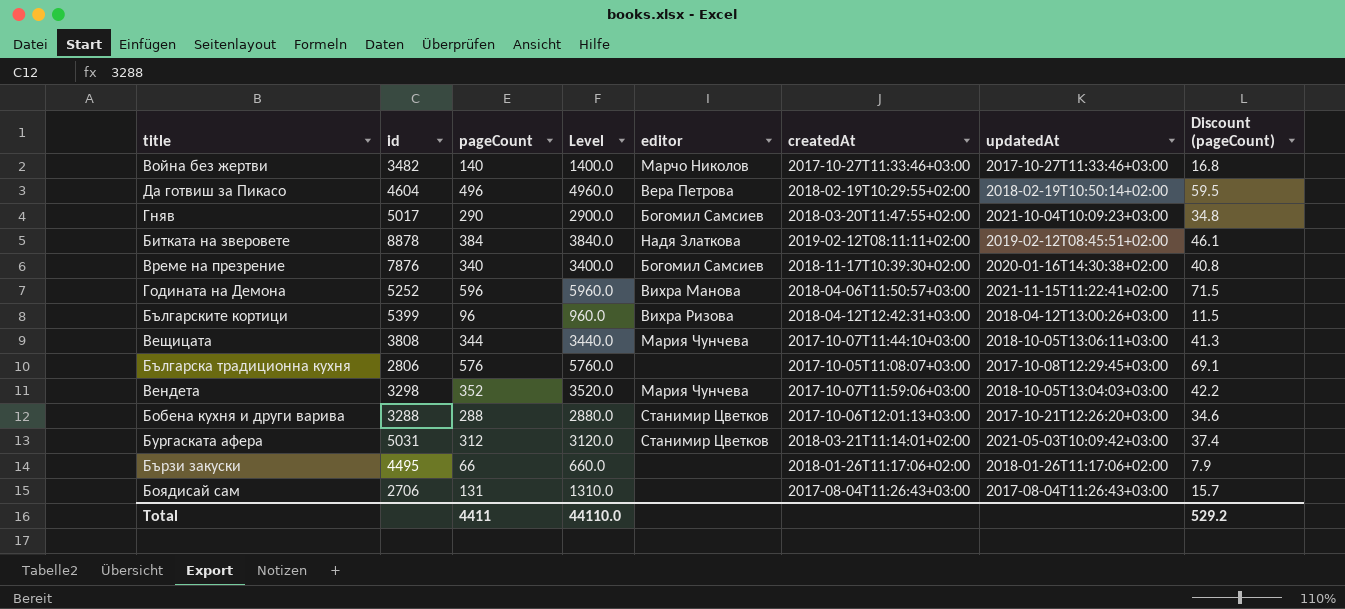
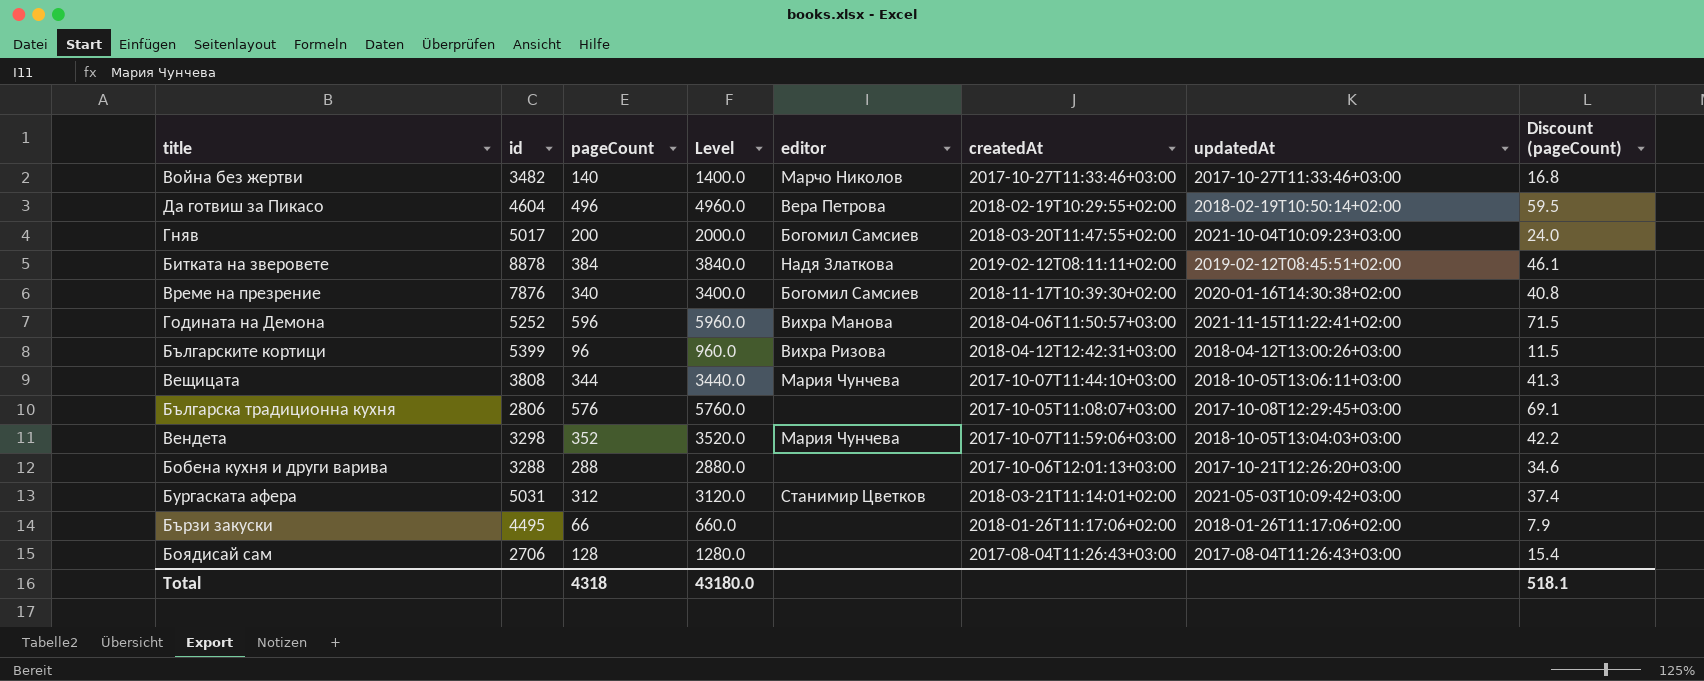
Гняв | pageCount: 290 -> 200
Гняв | Level: 2900.0 -> 2000.0
Гняв | Discount (pageCount): 34.8 -> 24.0
Бобена кухня и други варива | editor: Станимир Цветков -> none
Боядисай сам | pageCount: 131 -> 128
Боядисай сам | Level: 1310.0 -> 1280.0
Боядисай сам | Discount (pageCount): 15.7 -> 15.4
Total | pageCount: 4411 -> 4318
Total | Level: 44110.0 -> 43180.0
Total | Discount (pageCount): 529.2 -> 518.1

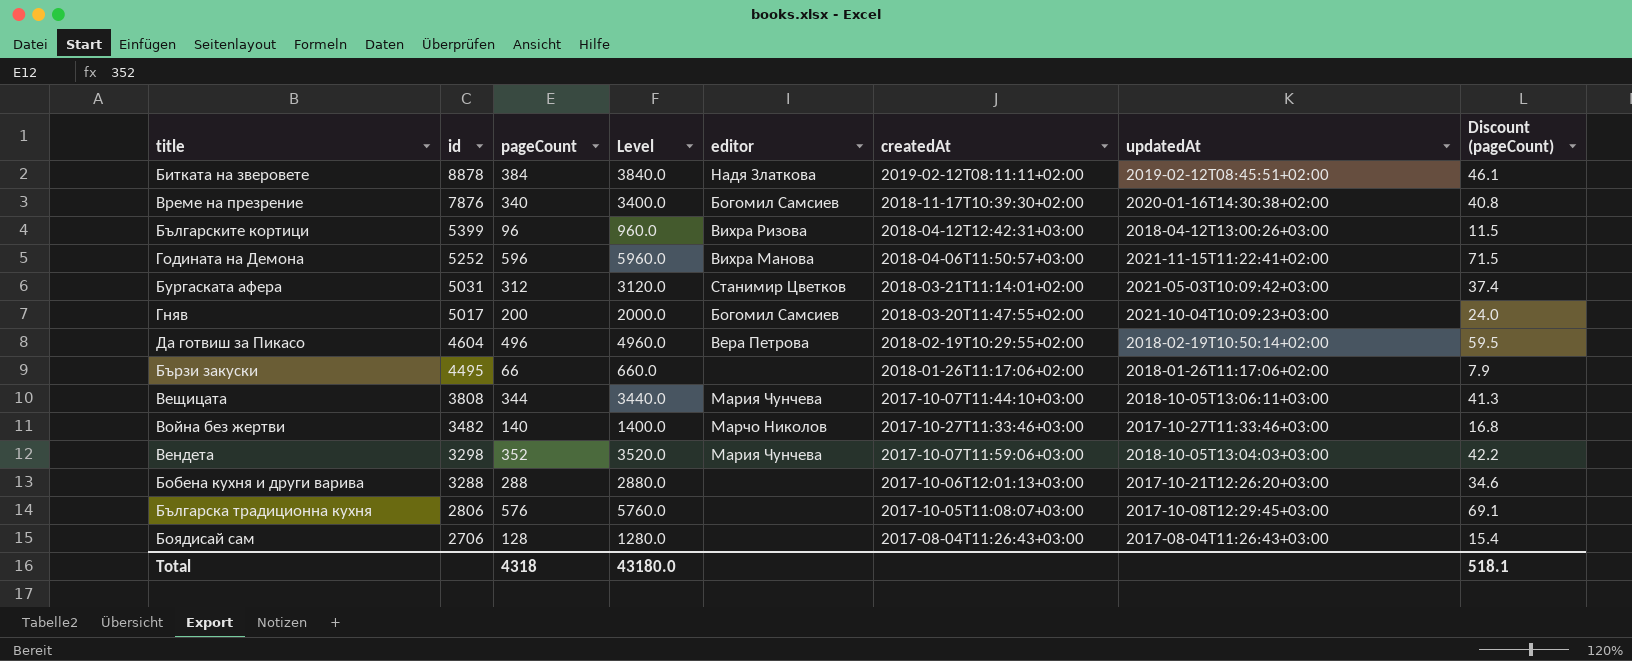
row order: none -> id descending

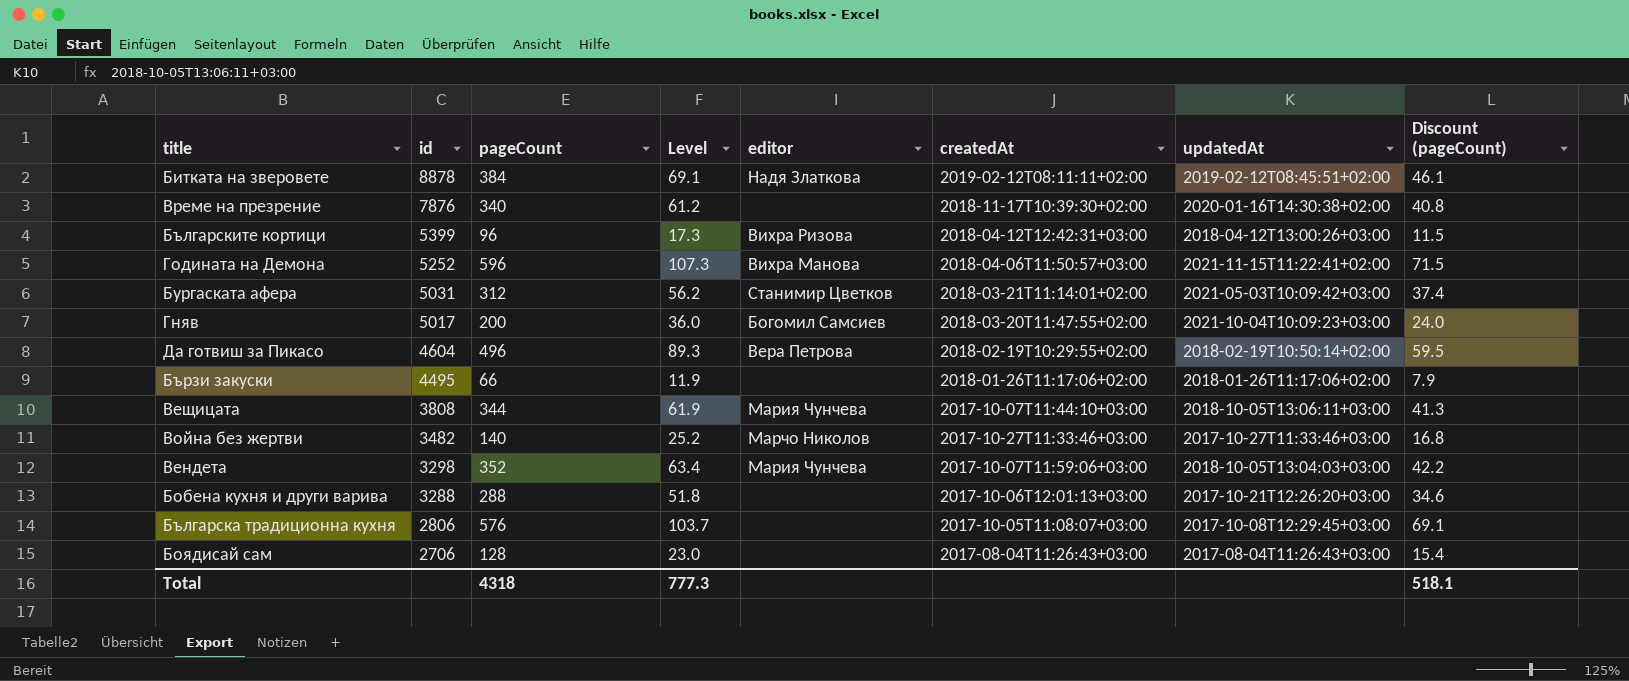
column Level | formula: [pageCount] * 10 -> [pageCount] * 0.18
Време на презрение | editor: Богомил Самсиев -> none
Total | Level: 43180.0 -> 777.3

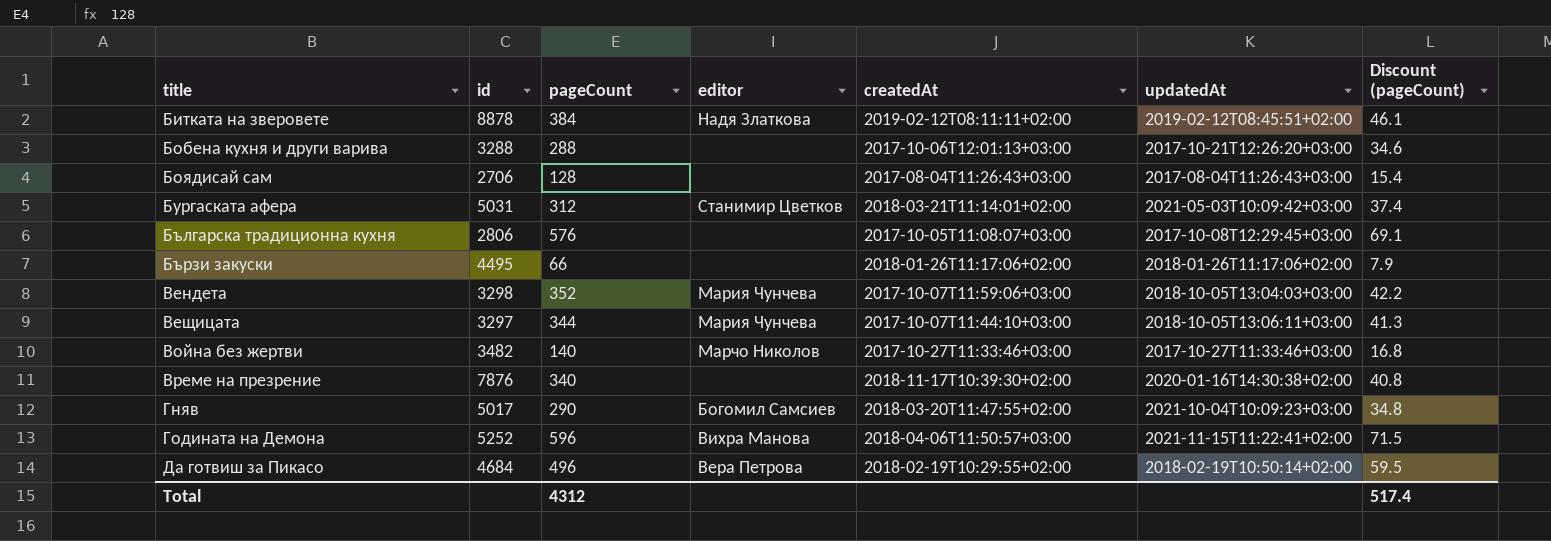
row order: id descending -> title ascending
column Level | formula: [pageCount] * 0.18 -> none
row Българските кортици: 5399 | 96 | 17.3 | Вихра Ризова | 2018-04-12T12:42:31+03:00 | 2018-04-12T13:00:26+03:00 | 11.5 -> none
Вещицата | id: 3808 -> 3297
Гняв | pageCount: 200 -> 290
Гняв | Discount (pageCount): 24.0 -> 34.8
Да готвиш за Пикасо | id: 4604 -> 4684
Total | pageCount: 4318 -> 4312
Total | Discount (pageCount): 518.1 -> 517.4

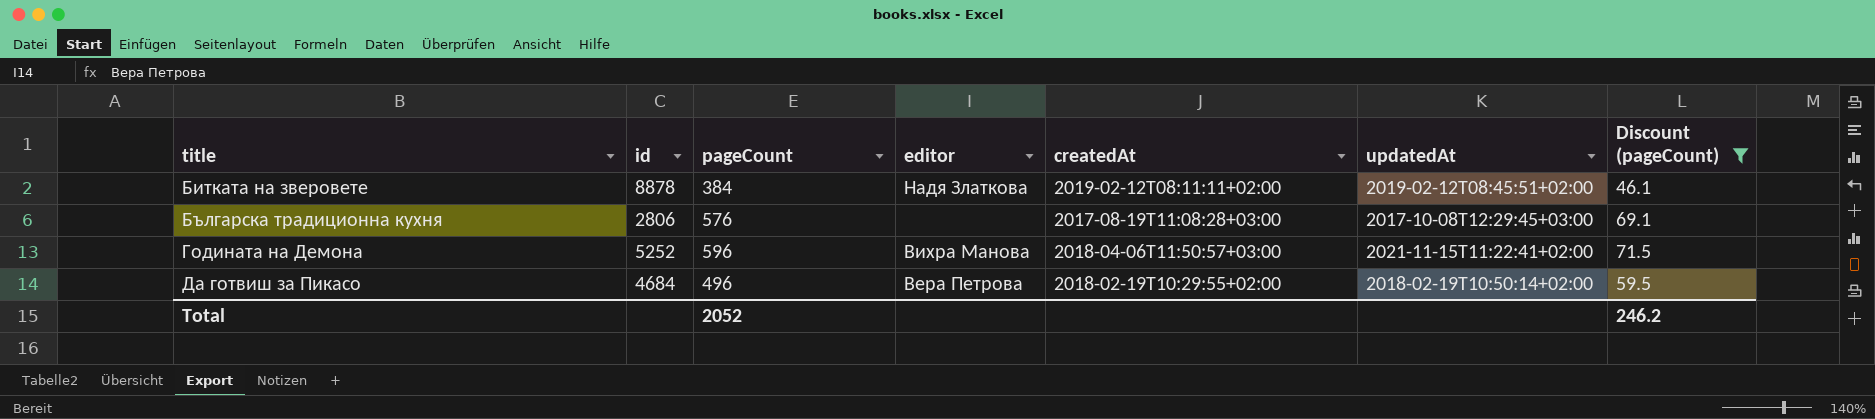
filter: none -> Discount (pageCount) >= 46.1
Българска традиционна кухня | createdAt: 2017-10-05T11:08:07+03:00 -> 2017-08-19T11:08:28+03:00
Total | pageCount: 4312 -> 2052
Total | Discount (pageCount): 517.4 -> 246.2

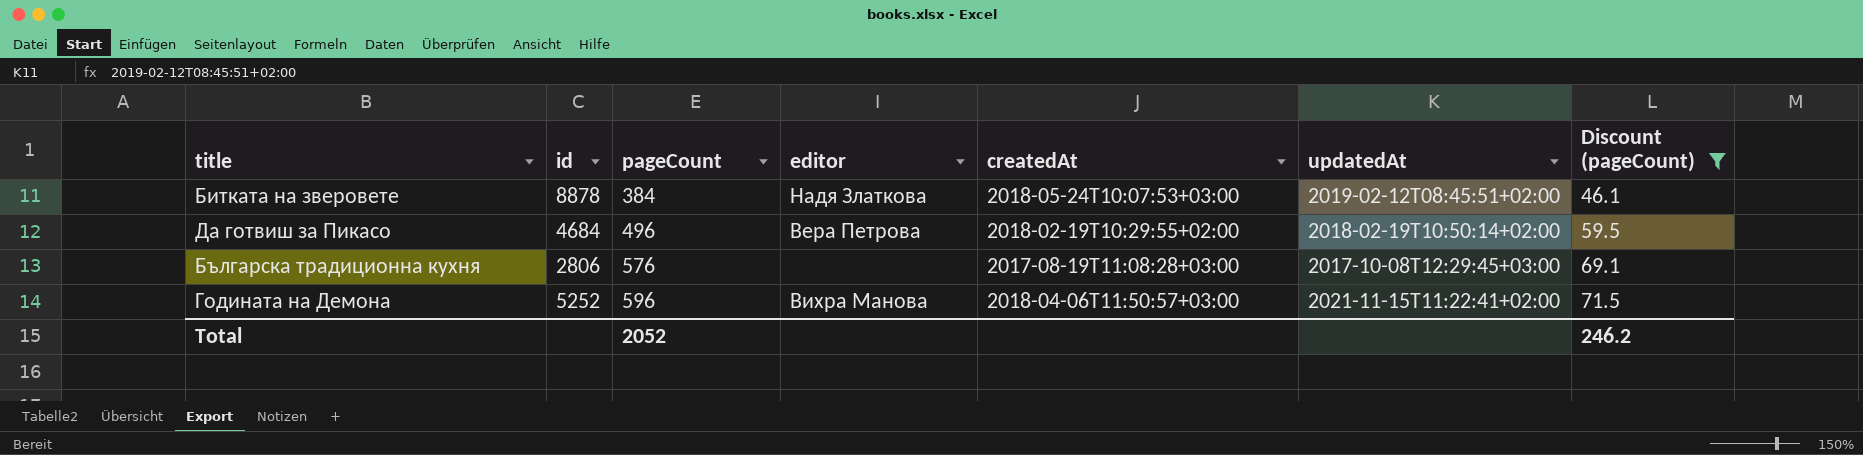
row order: title ascending -> pageCount ascending
Битката на зверовете | createdAt: 2019-02-12T08:11:11+02:00 -> 2018-05-24T10:07:53+03:00

